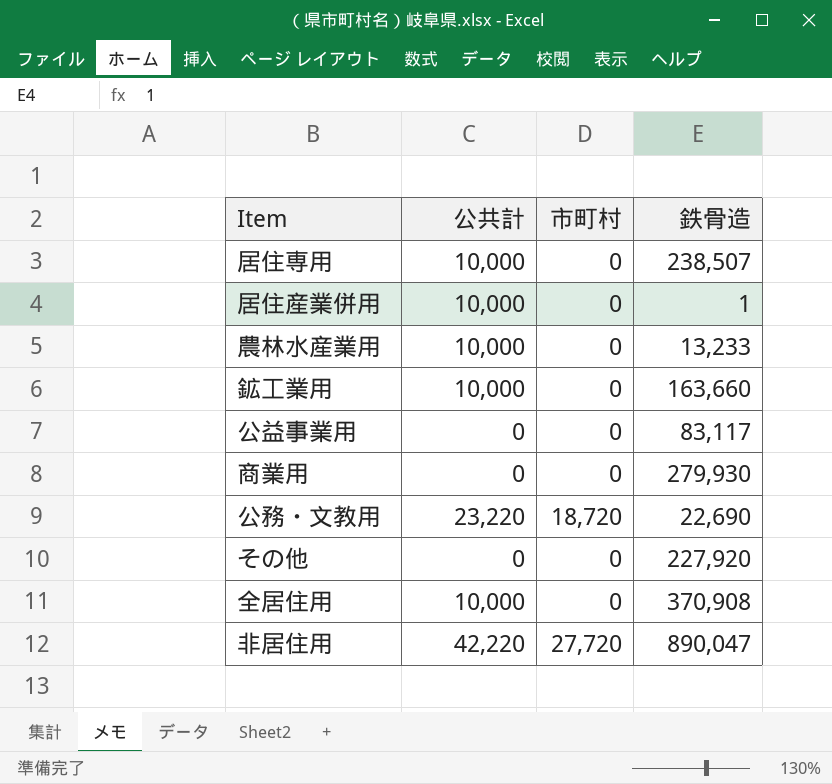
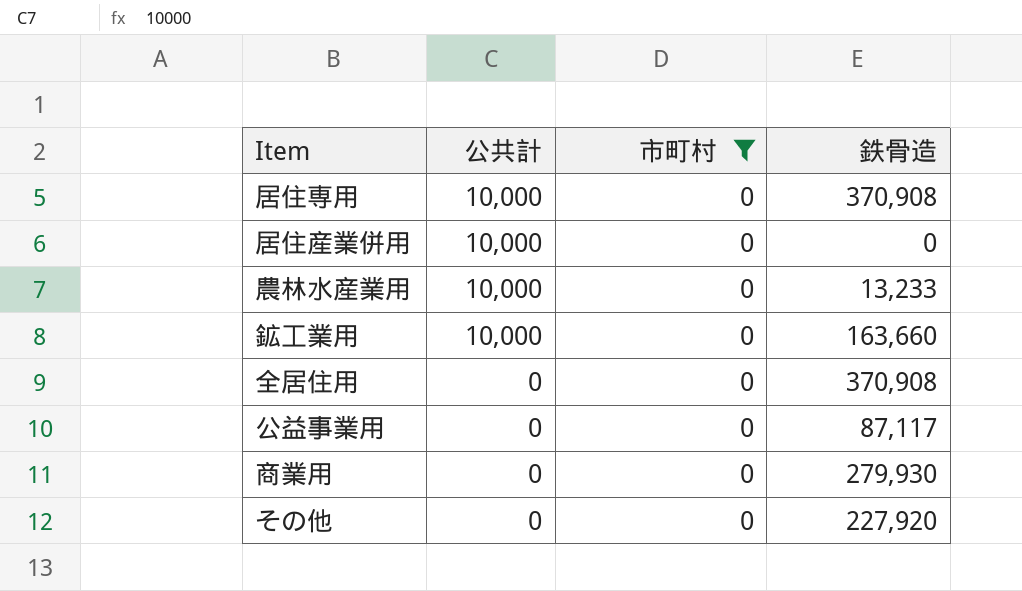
filter: none -> 市町村 = 0
row order: none -> 公共計 descending
居住専用 | 鉄骨造: 238,507 -> 370,908
居住産業併用 | 鉄骨造: 1 -> 0
全居住用 | 公共計: 10,000 -> 0
公益事業用 | 鉄骨造: 83,117 -> 87,117

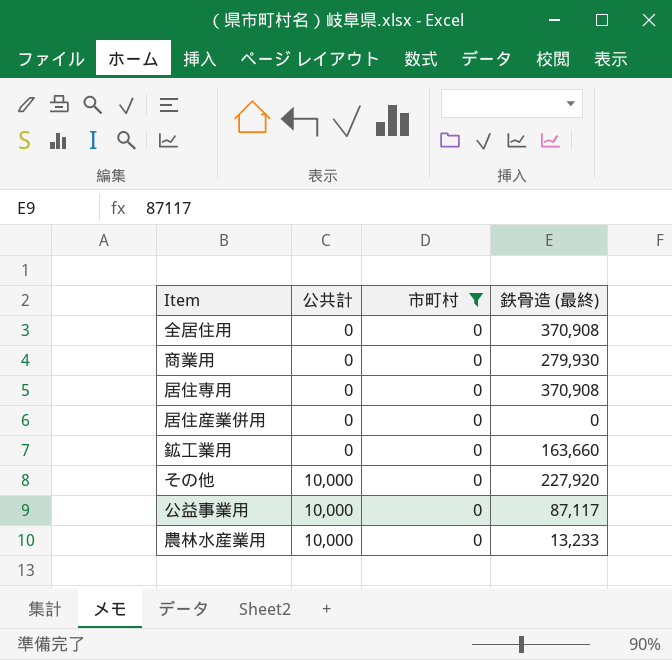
row order: 公共計 descending -> 公共計 ascending
column name: 鉄骨造 -> 鉄骨造 (最終)
居住専用 | 公共計: 10,000 -> 0
居住産業併用 | 公共計: 10,000 -> 0
鉱工業用 | 公共計: 10,000 -> 0
その他 | 公共計: 0 -> 10,000
公益事業用 | 公共計: 0 -> 10,000

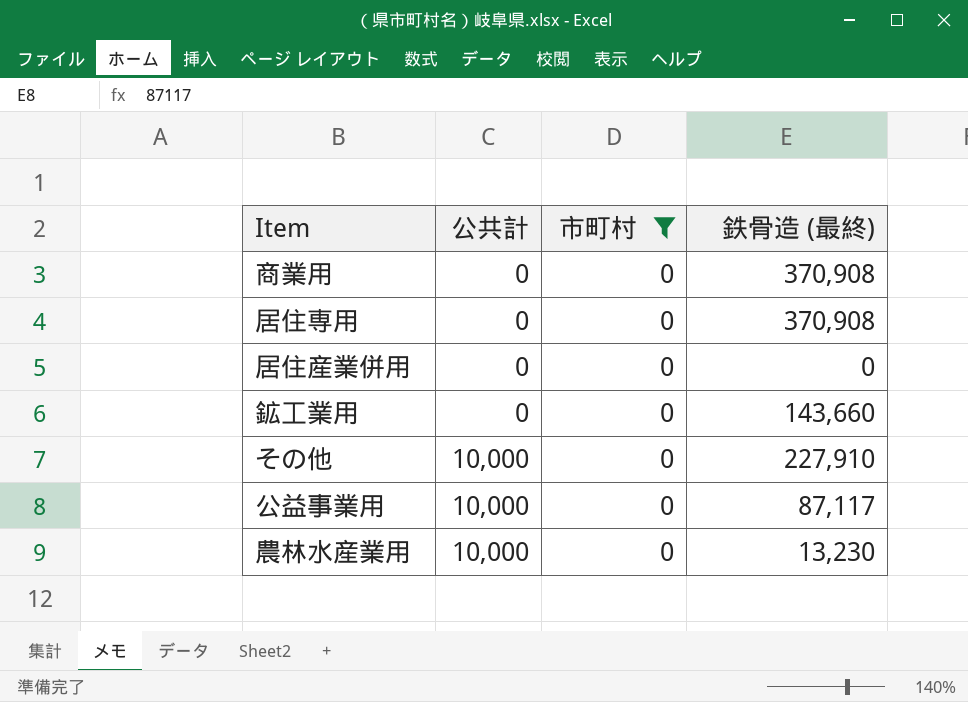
row 全居住用: 0 | 0 | 370,908 -> none
商業用 | 鉄骨造 (最終): 279,930 -> 370,908
鉱工業用 | 鉄骨造 (最終): 163,660 -> 143,660
その他 | 鉄骨造 (最終): 227,920 -> 227,910
農林水産業用 | 鉄骨造 (最終): 13,233 -> 13,230

